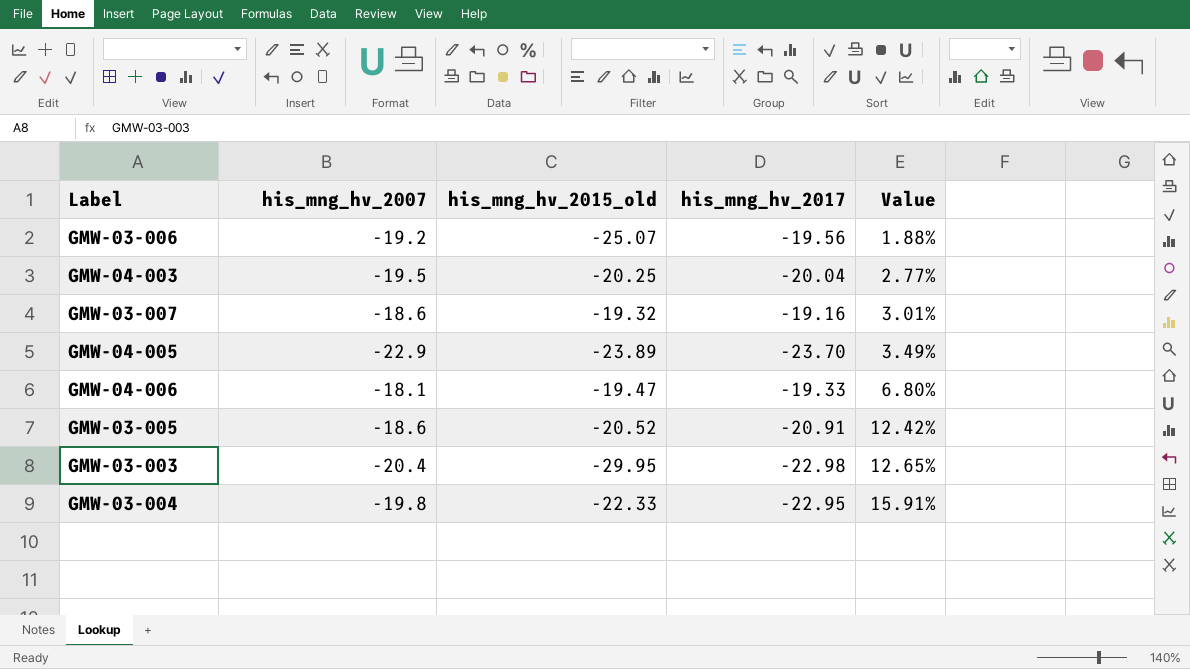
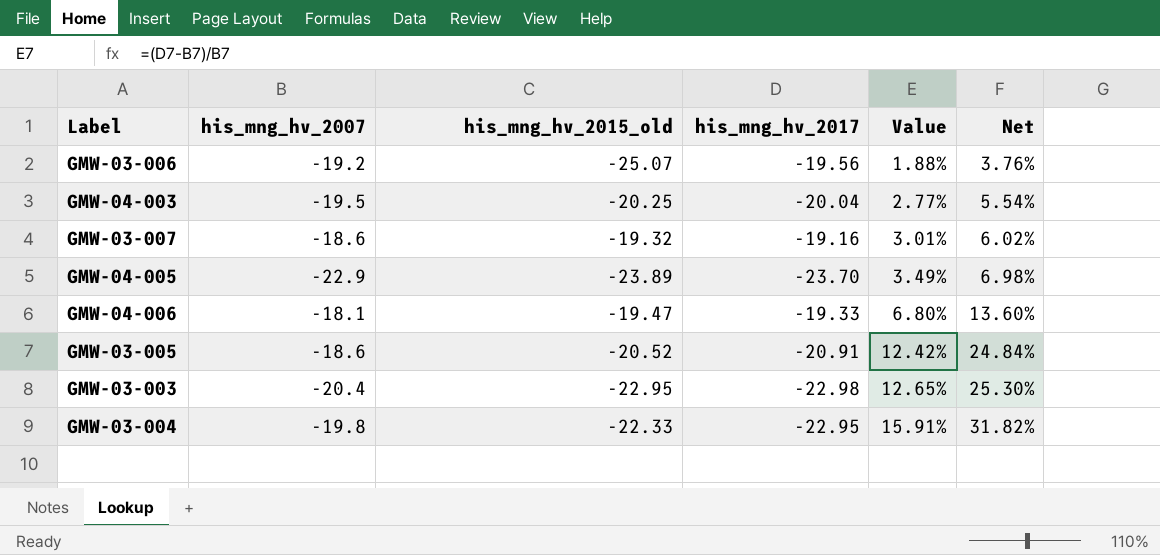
column Net | formula: none -> [Value] * 2
GMW-03-003 | his_mng_hv_2015_old: -29.95 -> -22.95

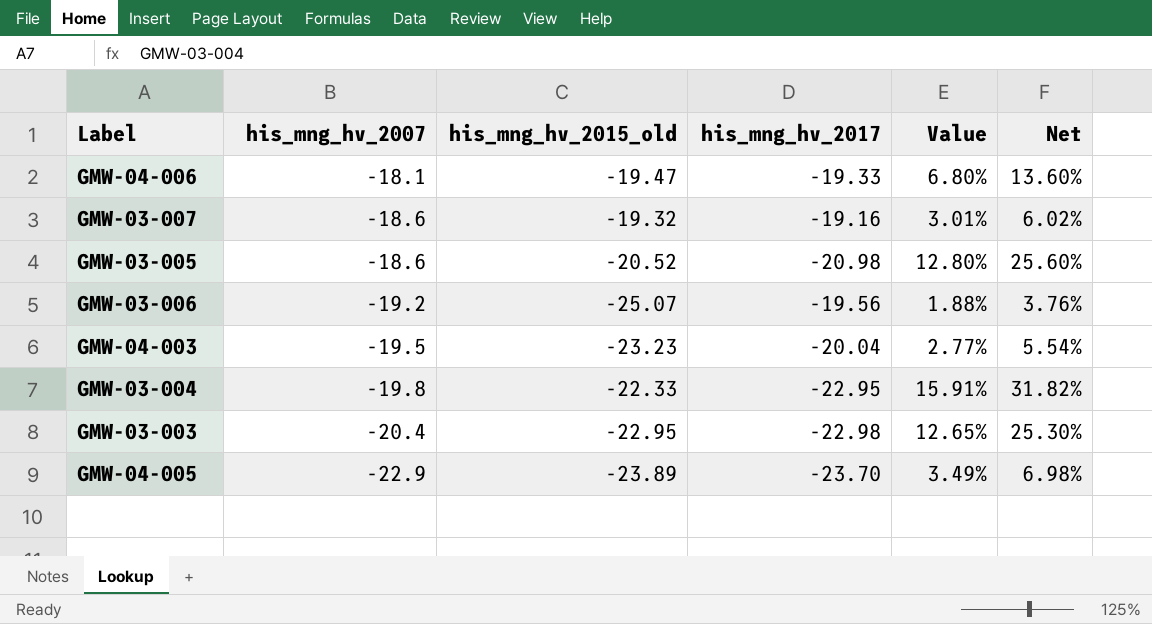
row order: Value ascending -> his_mng_hv_2007 descending
GMW-03-005 | his_mng_hv_2017: -20.91 -> -20.98
GMW-03-005 | Value: 12.42% -> 12.80%
GMW-03-005 | Net: 24.84% -> 25.60%
GMW-04-003 | his_mng_hv_2015_old: -20.25 -> -23.23

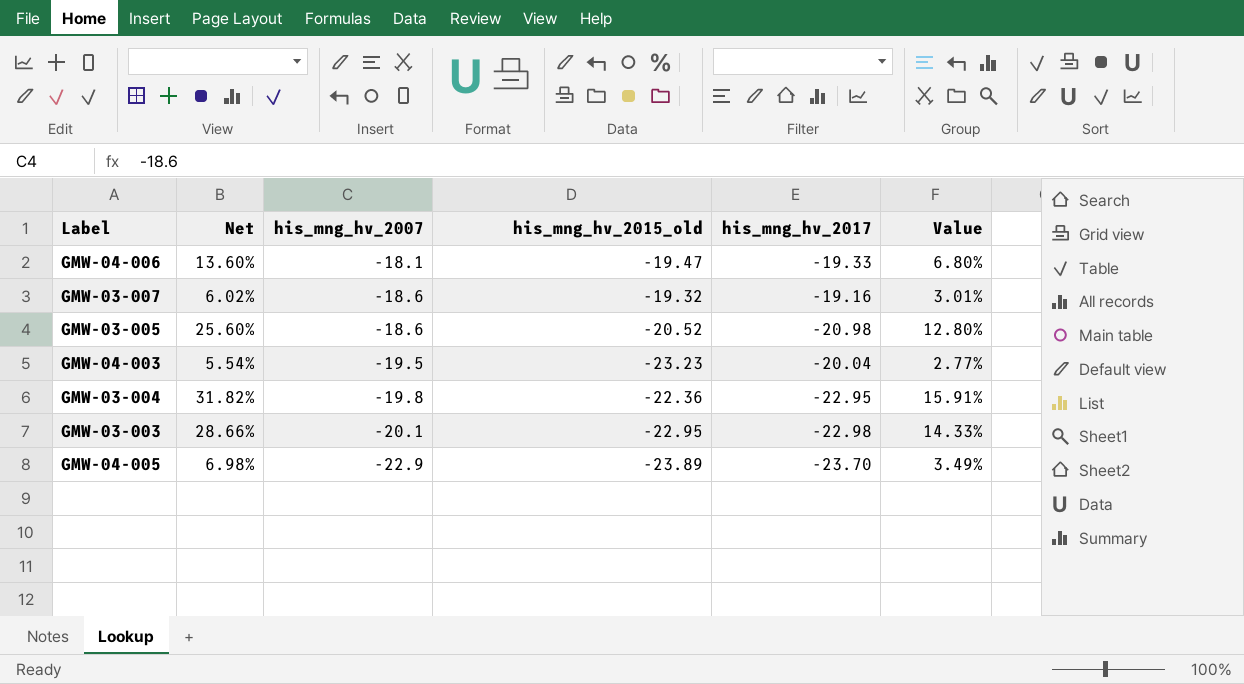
column Net | position: 6 -> 2
row GMW-03-006: -19.2 | -25.07 | -19.56 | 1.88% | 3.76% -> none
GMW-03-004 | his_mng_hv_2015_old: -22.33 -> -22.36
GMW-03-003 | Net: 25.30% -> 28.66%
GMW-03-003 | his_mng_hv_2007: -20.4 -> -20.1
GMW-03-003 | Value: 12.65% -> 14.33%

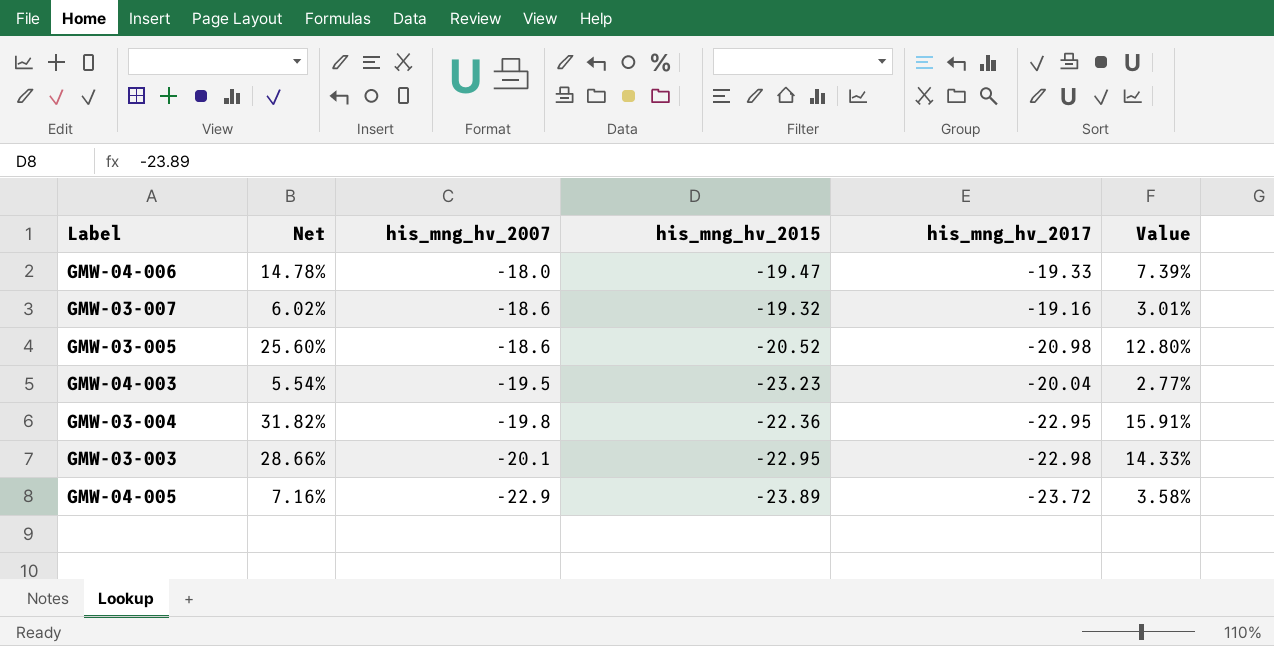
column name: his_mng_hv_2015_old -> his_mng_hv_2015
GMW-04-006 | Net: 13.60% -> 14.78%
GMW-04-006 | his_mng_hv_2007: -18.1 -> -18.0
GMW-04-006 | Value: 6.80% -> 7.39%
GMW-04-005 | Net: 6.98% -> 7.16%
GMW-04-005 | his_mng_hv_2017: -23.70 -> -23.72
GMW-04-005 | Value: 3.49% -> 3.58%

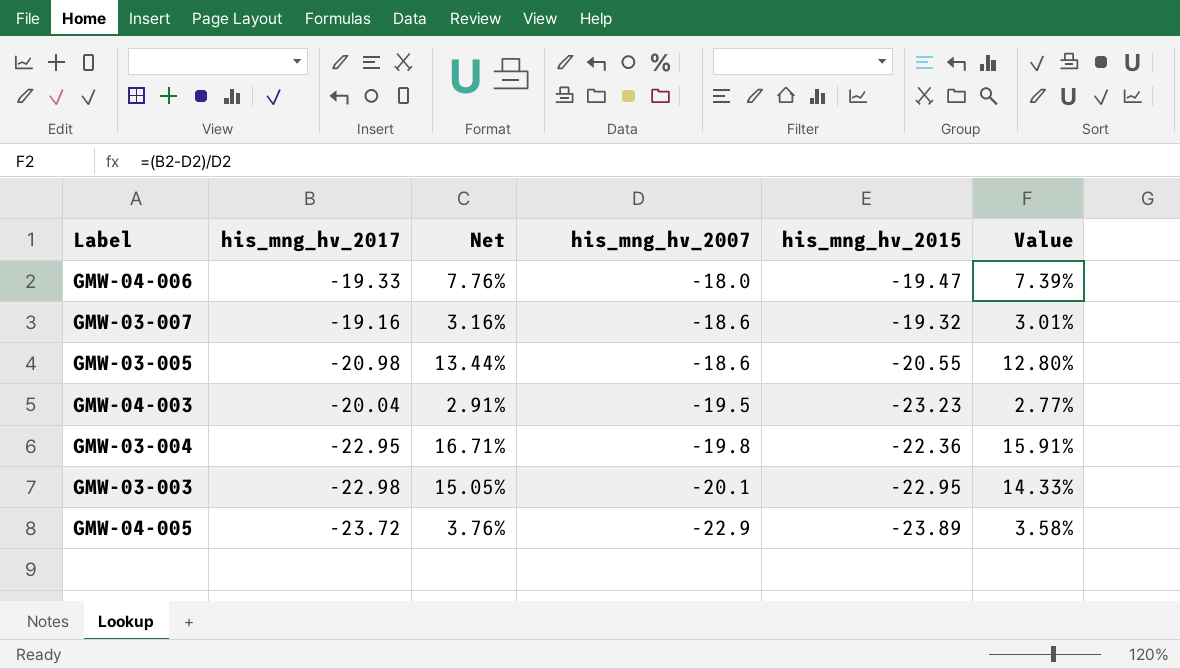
column his_mng_hv_2017 | position: 5 -> 2
column Net | formula: [Value] * 2 -> [Value] * 1.05
GMW-03-005 | his_mng_hv_2015: -20.52 -> -20.55

